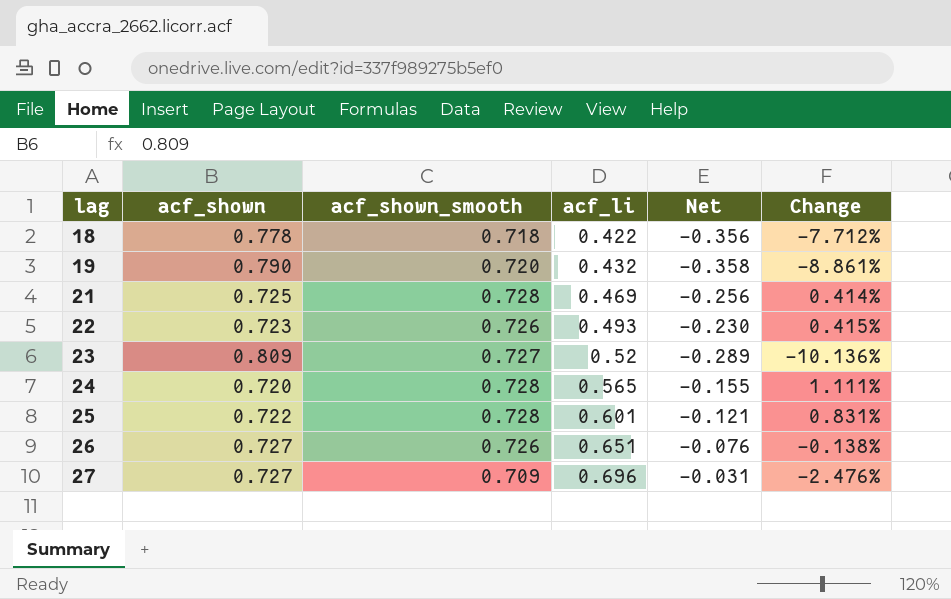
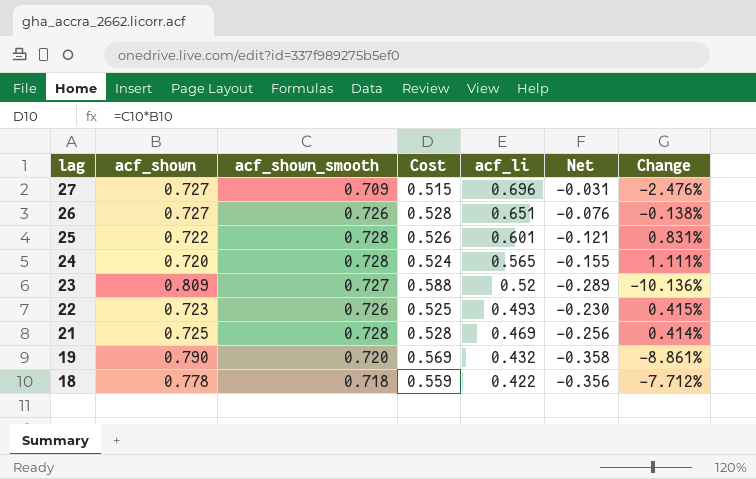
row order: lag ascending -> lag descending
column Cost | formula: none -> [acf_shown] * [acf_shown_smooth]

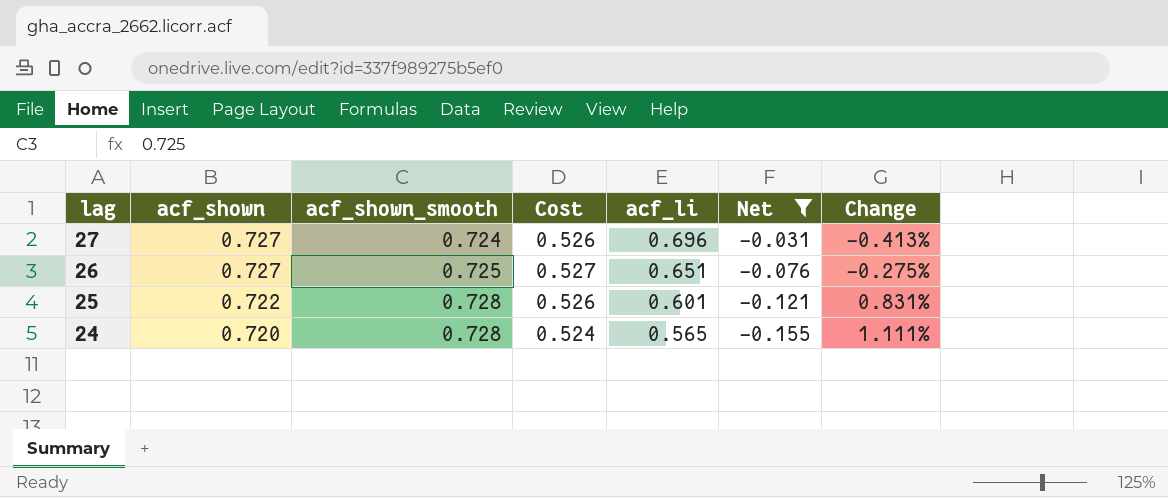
filter: none -> Net >= -0.155
27 | acf_shown_smooth: 0.709 -> 0.724
27 | Cost: 0.515 -> 0.526
27 | Change: -2.476% -> -0.413%
26 | acf_shown_smooth: 0.726 -> 0.725
26 | Cost: 0.528 -> 0.527
26 | Change: -0.138% -> -0.275%

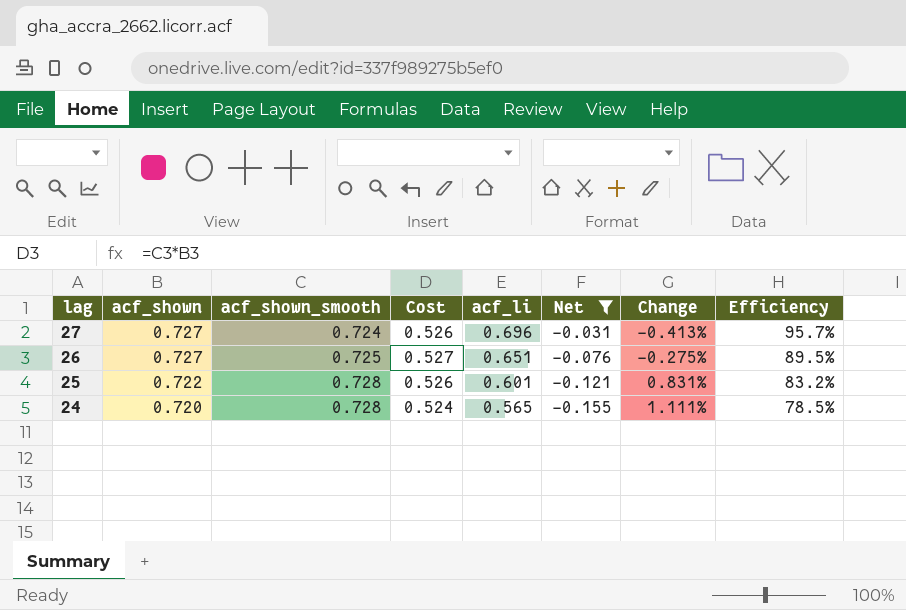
column Efficiency | formula: none -> [acf_li] / [acf_shown]

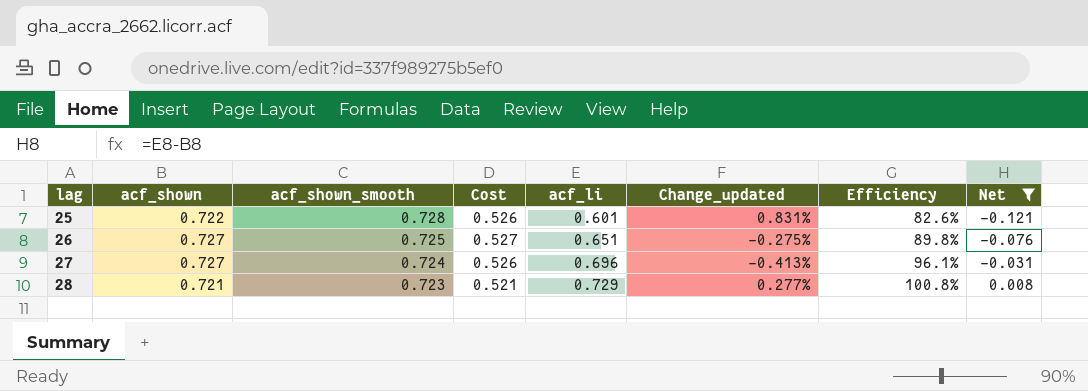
row order: lag descending -> lag ascending
column name: Change -> Change_updated
column Efficiency | formula: [acf_li] / [acf_shown] -> [acf_li] / [acf_shown_smooth]
column Net | position: 6 -> 8
row 24: 0.720 | 0.728 | 0.524 | 0.565 | -0.155 | 1.111% | 78.5% -> none
row 28: none -> 0.721 | 0.723 | 0.521 | 0.729 | 0.277% | 100.8% | 0.008

